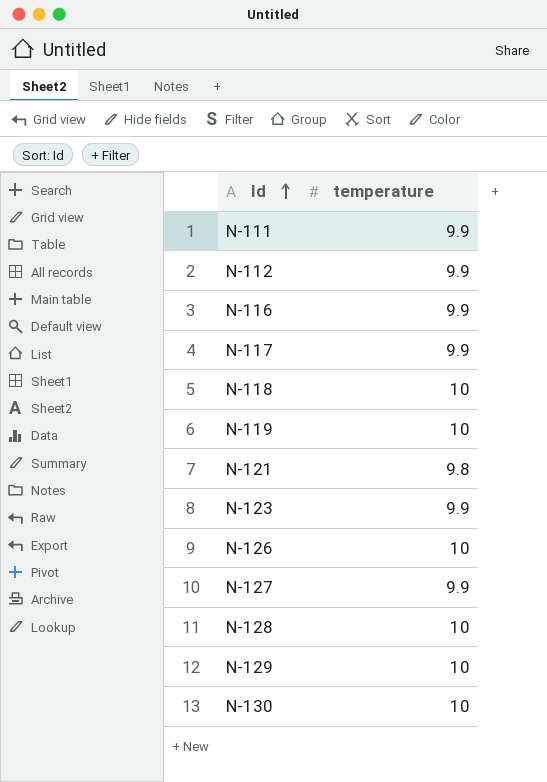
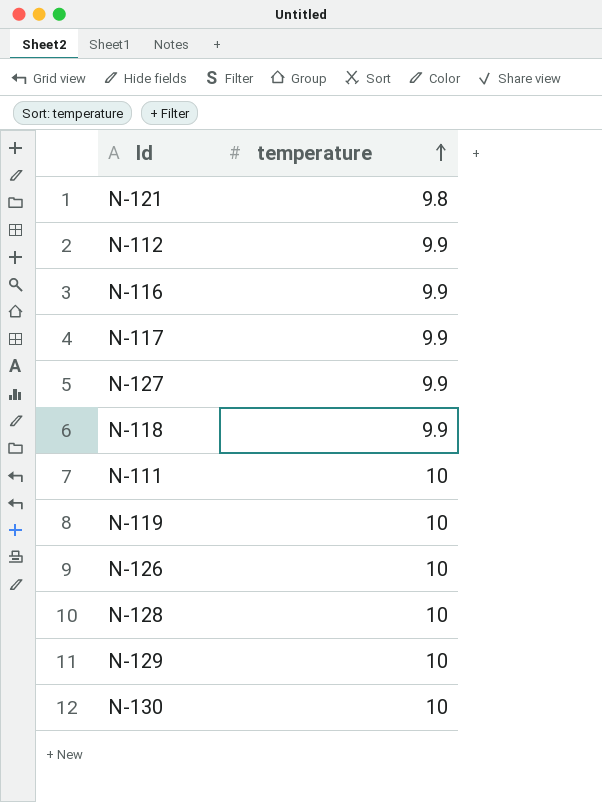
row order: Id ascending -> temperature ascending
row N-123: 9.9 -> none
N-118 | temperature: 10 -> 9.9
N-111 | temperature: 9.9 -> 10

